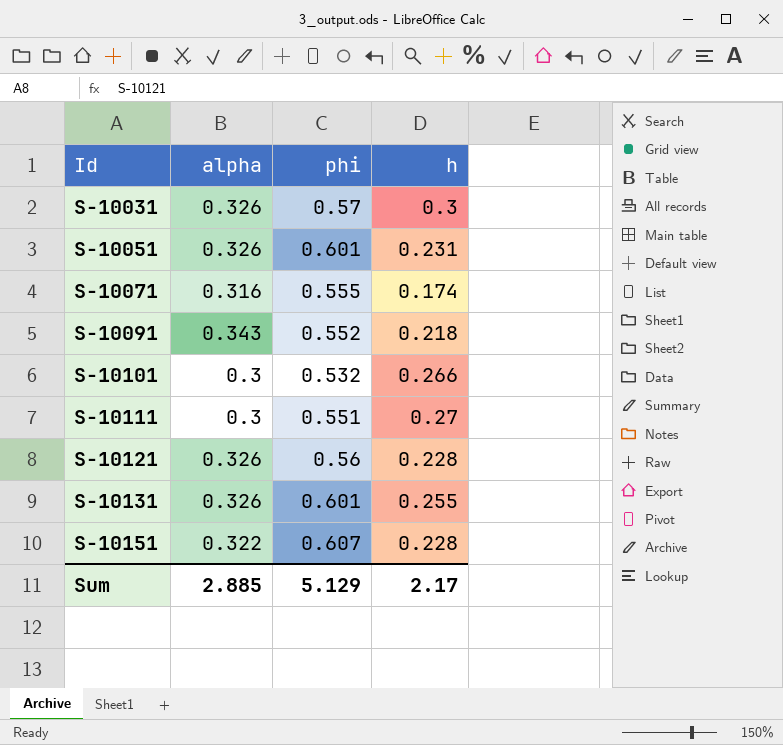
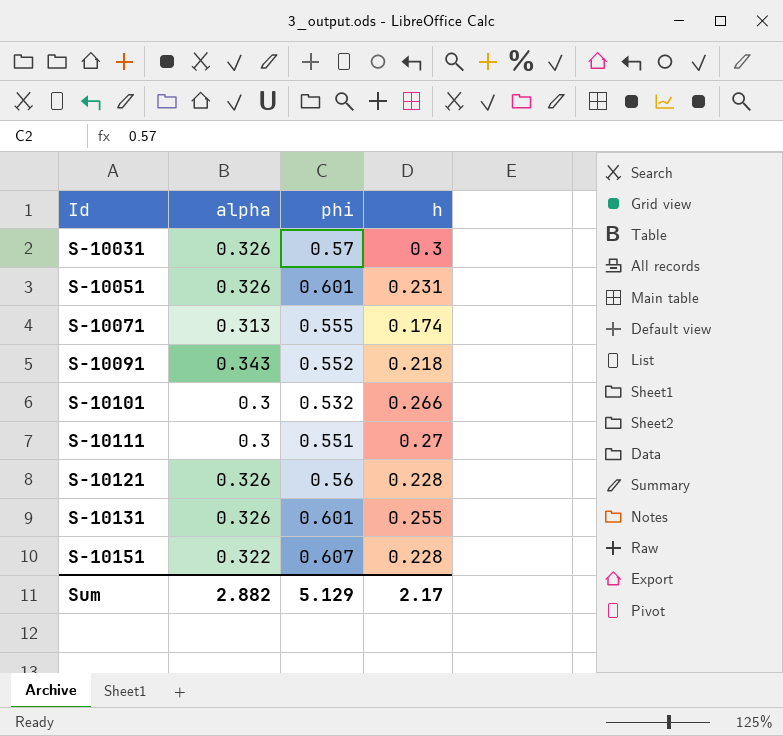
S-10071 | alpha: 0.316 -> 0.313
Sum | alpha: 2.885 -> 2.882

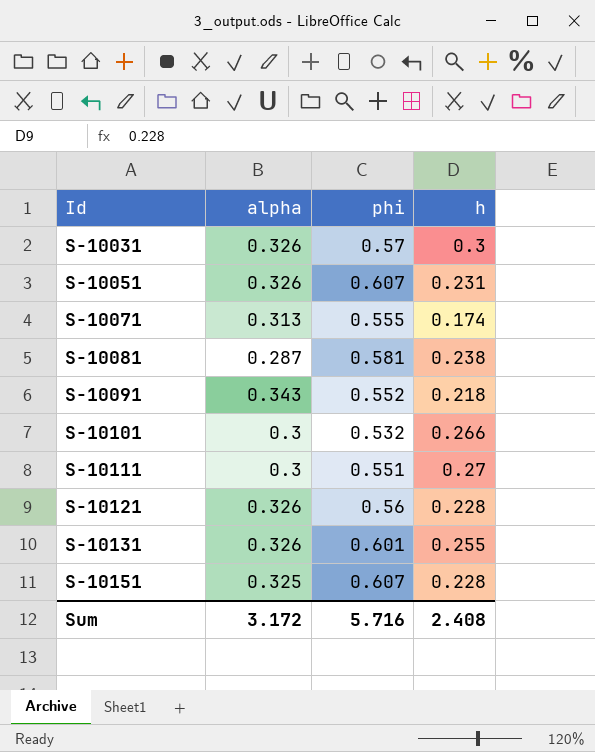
S-10051 | phi: 0.601 -> 0.607
row S-10081: none -> 0.287 | 0.581 | 0.238
S-10151 | alpha: 0.322 -> 0.325
Sum | alpha: 2.882 -> 3.172
Sum | phi: 5.129 -> 5.716
Sum | h: 2.17 -> 2.408

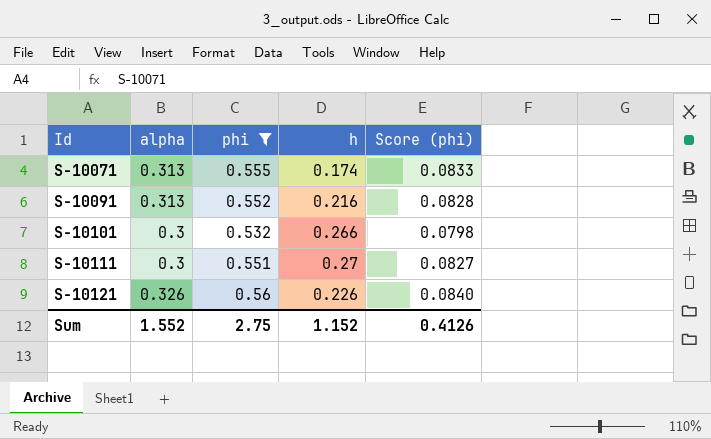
filter: none -> phi <= 0.56
column Score (phi) | formula: none -> [phi] * 0.15
S-10091 | alpha: 0.343 -> 0.313
S-10091 | h: 0.218 -> 0.216
S-10121 | h: 0.228 -> 0.226
Sum | alpha: 3.172 -> 1.552
Sum | phi: 5.716 -> 2.75
Sum | h: 2.408 -> 1.152

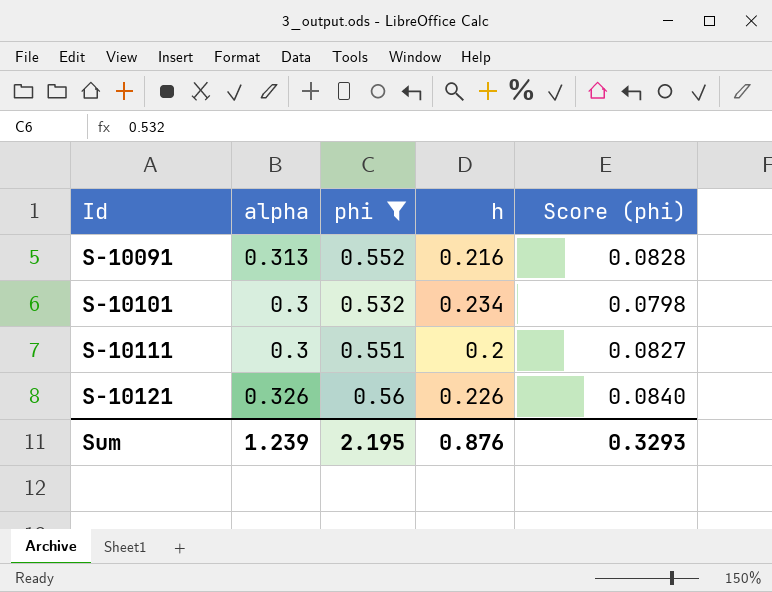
row S-10071: 0.313 | 0.555 | 0.174 | 0.0833 -> none
S-10101 | h: 0.266 -> 0.234
S-10111 | h: 0.27 -> 0.2
Sum | alpha: 1.552 -> 1.239
Sum | phi: 2.75 -> 2.195
Sum | h: 1.152 -> 0.876
Sum | Score (phi): 0.4126 -> 0.3293

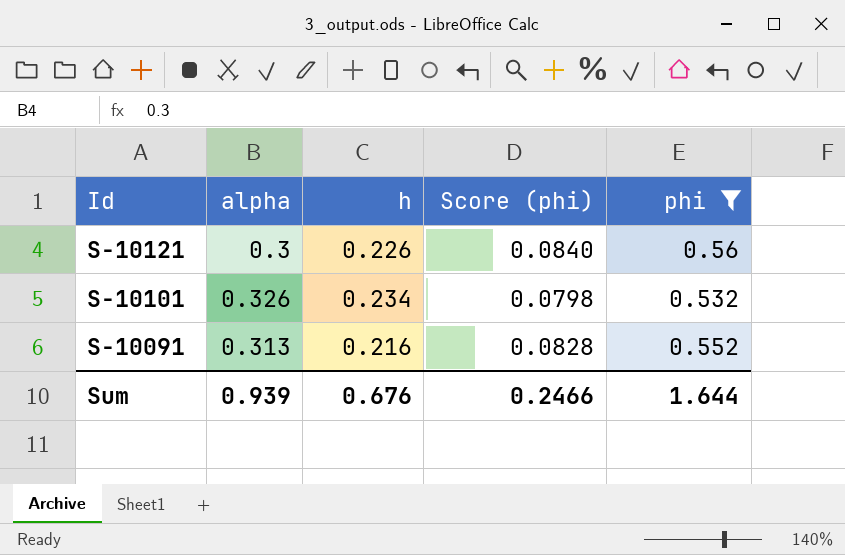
row order: Id ascending -> Id descending
column phi | position: 3 -> 5
row S-10111: 0.3 | 0.551 | 0.2 | 0.0827 -> none
S-10121 | alpha: 0.326 -> 0.3
S-10101 | alpha: 0.3 -> 0.326
Sum | alpha: 1.239 -> 0.939
Sum | h: 0.876 -> 0.676
Sum | Score (phi): 0.3293 -> 0.2466
Sum | phi: 2.195 -> 1.644

